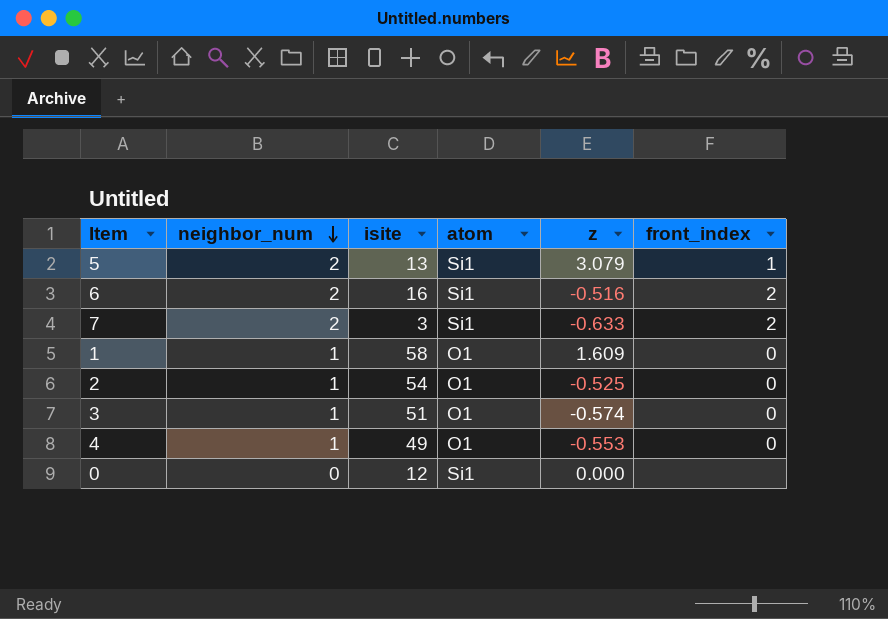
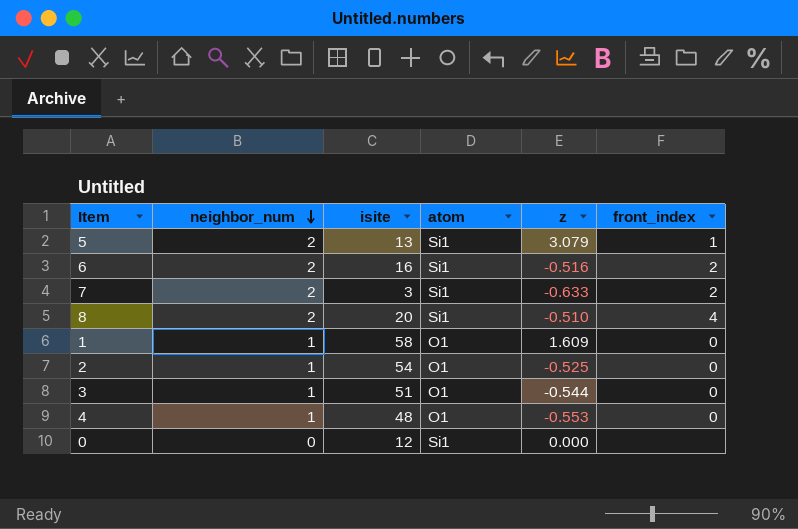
row 8: none -> 2 | 20 | Si1 | -0.510 | 4
3 | z: -0.574 -> -0.544
4 | isite: 49 -> 48

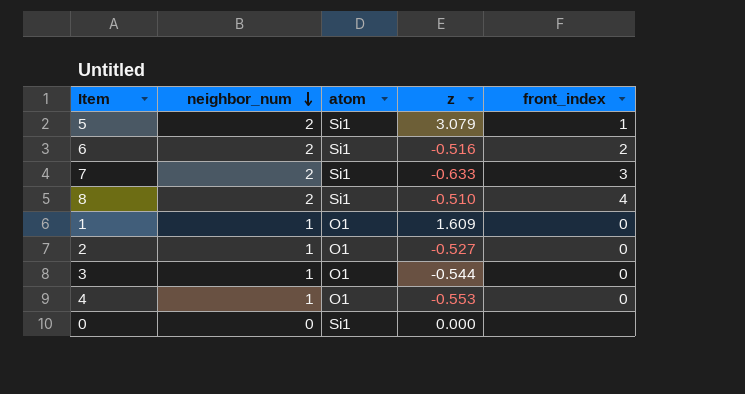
column isite | position: 3 -> none
7 | front_index: 2 -> 3
2 | z: -0.525 -> -0.527

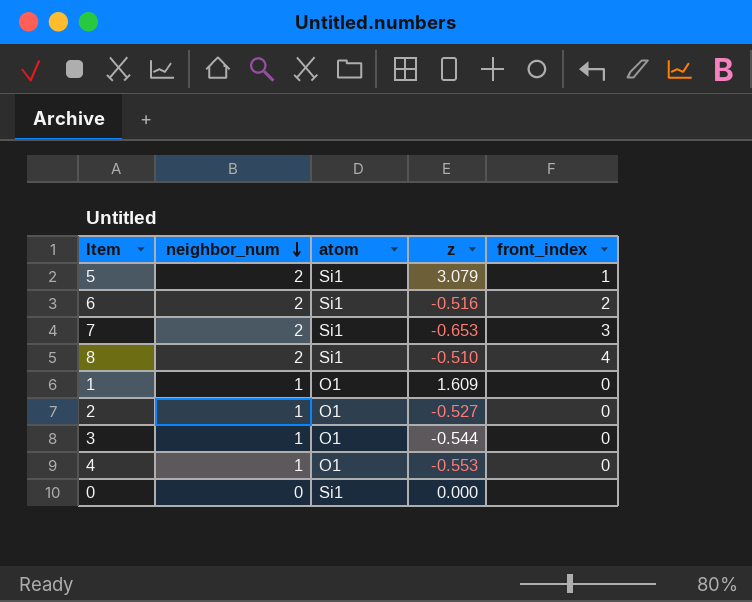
7 | z: -0.633 -> -0.653

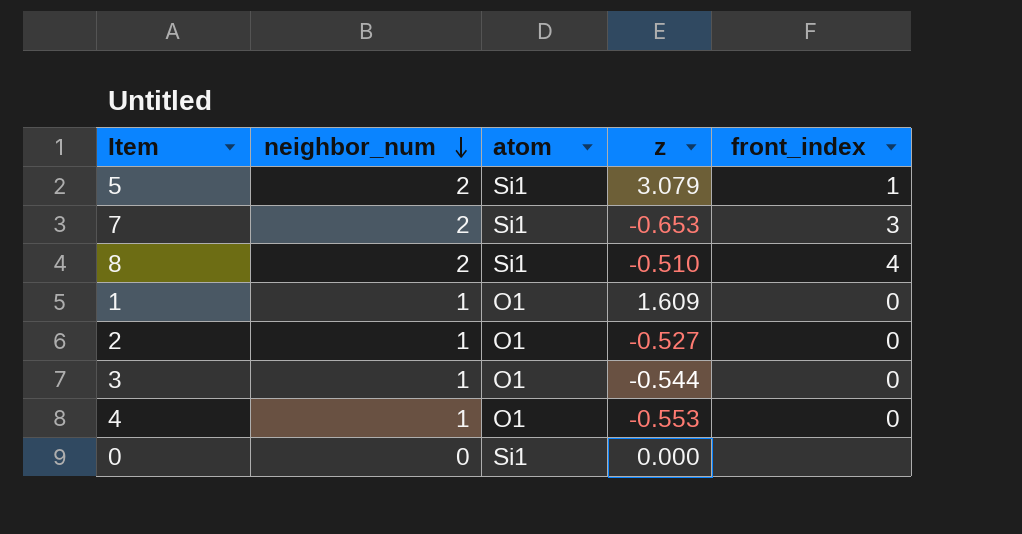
row 6: 2 | Si1 | -0.516 | 2 -> none

